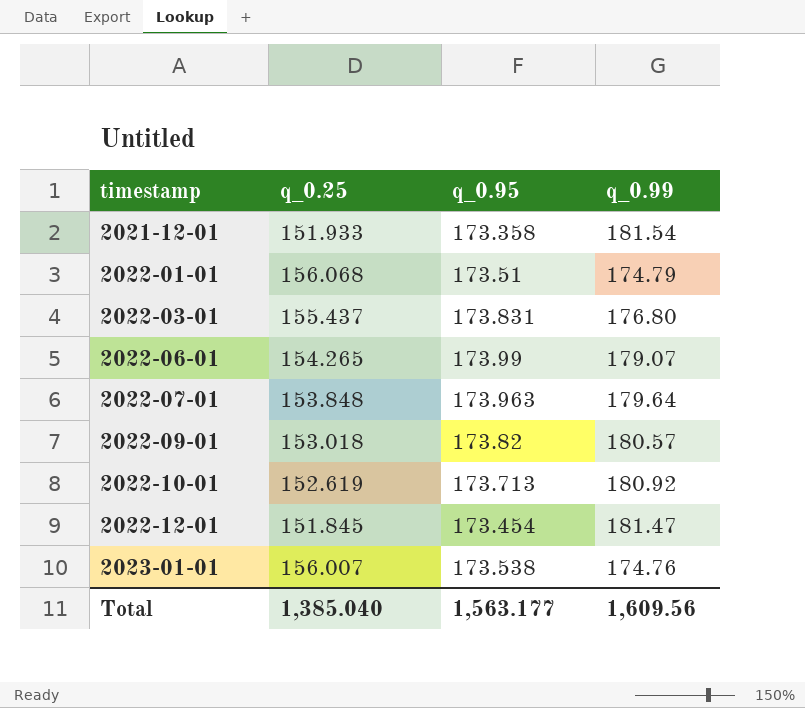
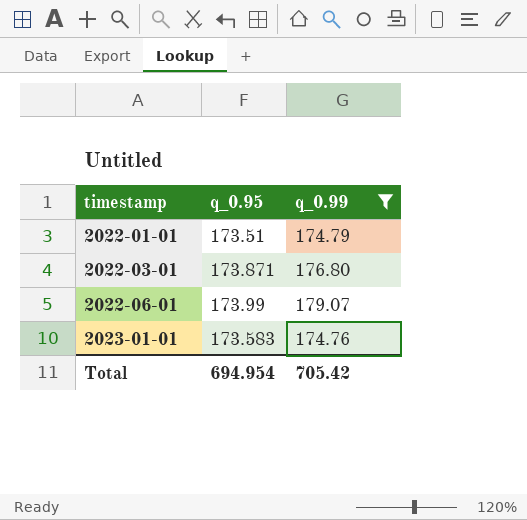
filter: none -> q_0.99 <= 179.07
column q_0.25 | position: 2 -> none
2022-03-01 | q_0.95: 173.831 -> 173.871
2023-01-01 | q_0.95: 173.538 -> 173.583
Total | q_0.95: 1,563.177 -> 694.954
Total | q_0.99: 1,609.56 -> 705.42

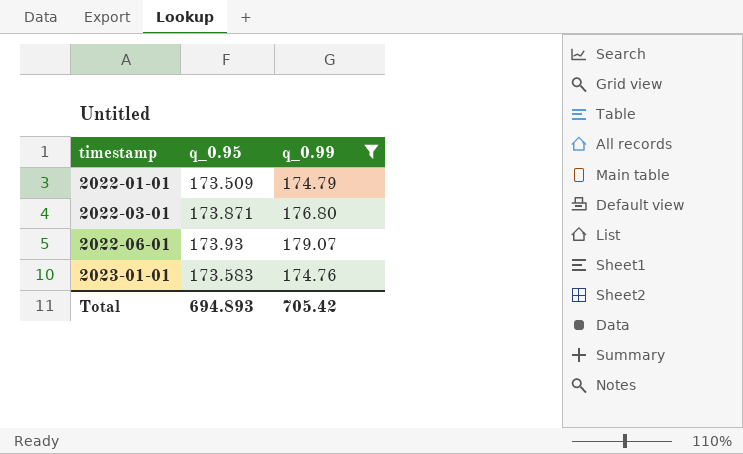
2022-01-01 | q_0.95: 173.51 -> 173.509
2022-06-01 | q_0.95: 173.99 -> 173.93
Total | q_0.95: 694.954 -> 694.893

